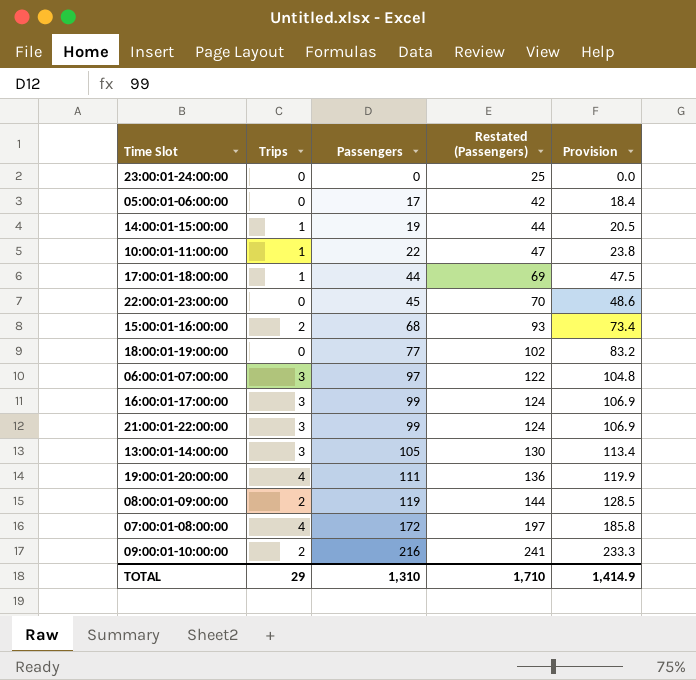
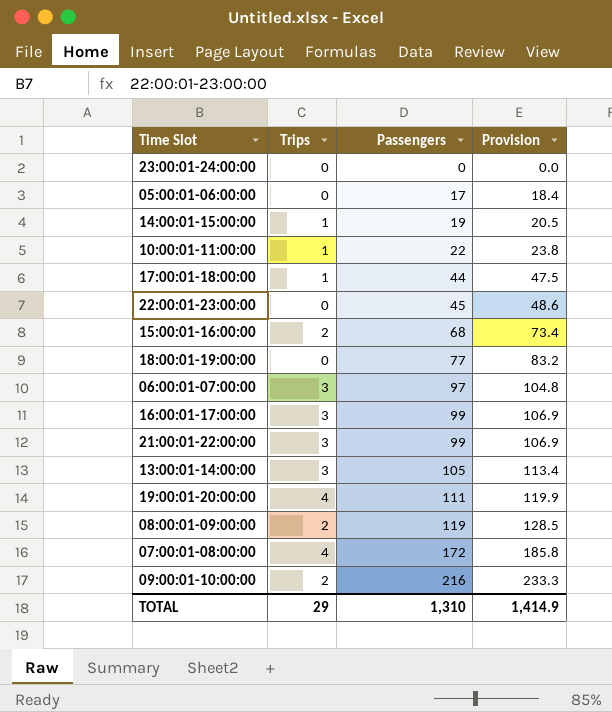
column Restated (Passengers) | formula: [Passengers] + 25 -> none

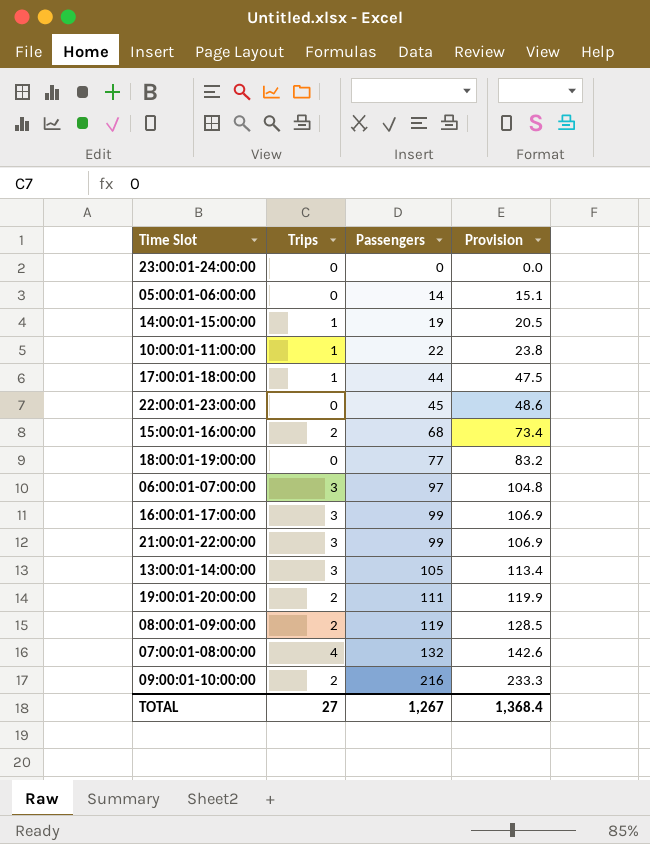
05:00:01-06:00:00 | Passengers: 17 -> 14
05:00:01-06:00:00 | Provision: 18.4 -> 15.1
19:00:01-20:00:00 | Trips: 4 -> 2
07:00:01-08:00:00 | Passengers: 172 -> 132
07:00:01-08:00:00 | Provision: 185.8 -> 142.6
TOTAL | Trips: 29 -> 27
TOTAL | Passengers: 1,310 -> 1,267
TOTAL | Provision: 1,414.9 -> 1,368.4

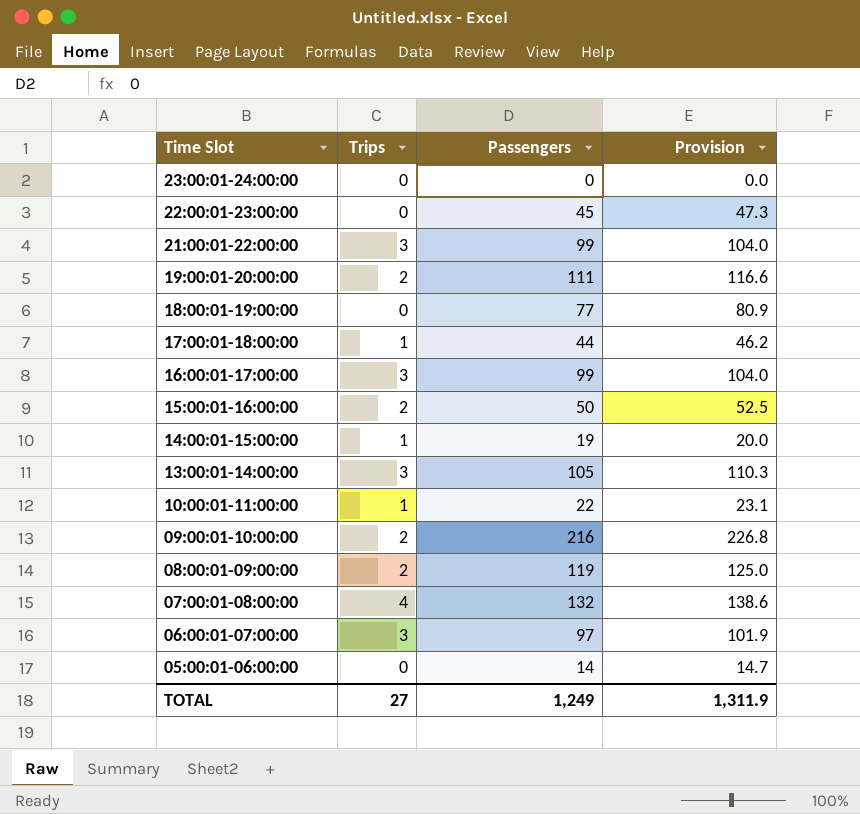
row order: Passengers ascending -> Time Slot descending
column Provision | formula: [Passengers] * 1.08 -> [Passengers] * 1.05
15:00:01-16:00:00 | Passengers: 68 -> 50
TOTAL | Passengers: 1,267 -> 1,249
TOTAL | Provision: 1,368.4 -> 1,311.9

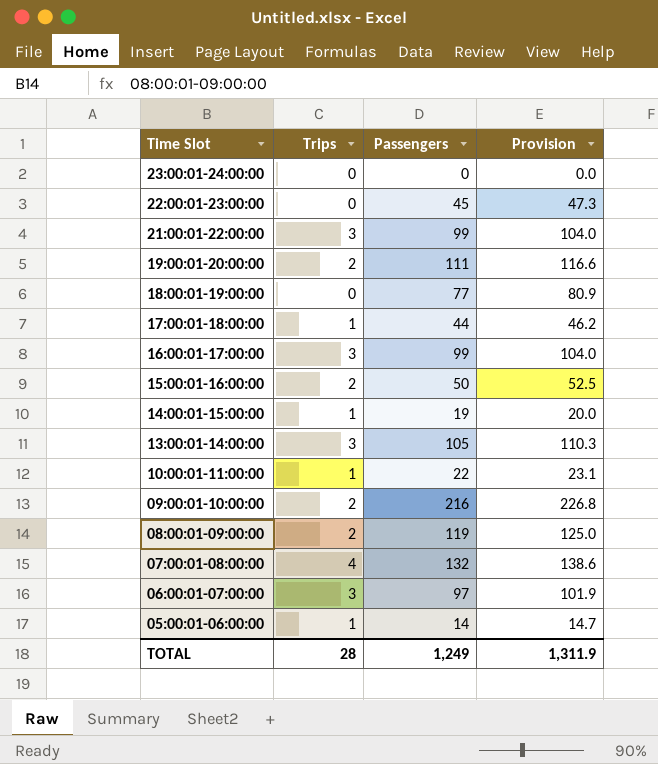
05:00:01-06:00:00 | Trips: 0 -> 1
TOTAL | Trips: 27 -> 28

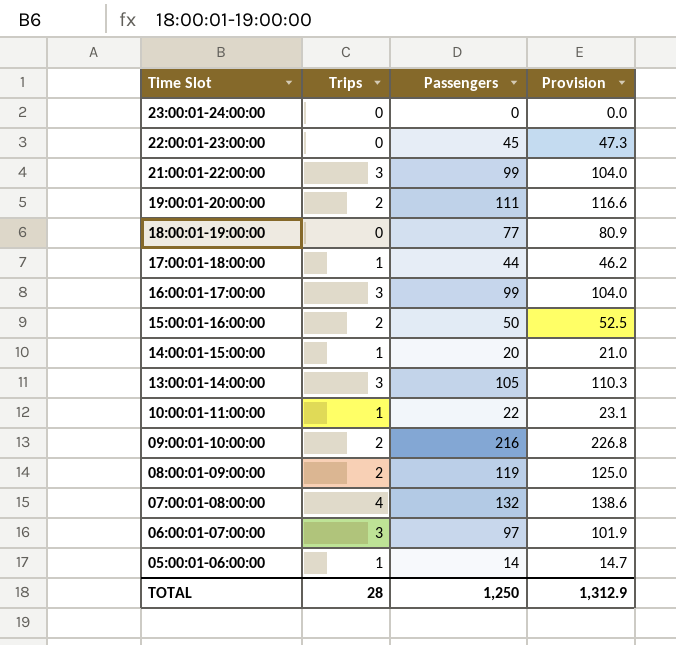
14:00:01-15:00:00 | Passengers: 19 -> 20
14:00:01-15:00:00 | Provision: 20.0 -> 21.0
TOTAL | Passengers: 1,249 -> 1,250
TOTAL | Provision: 1,311.9 -> 1,312.9

